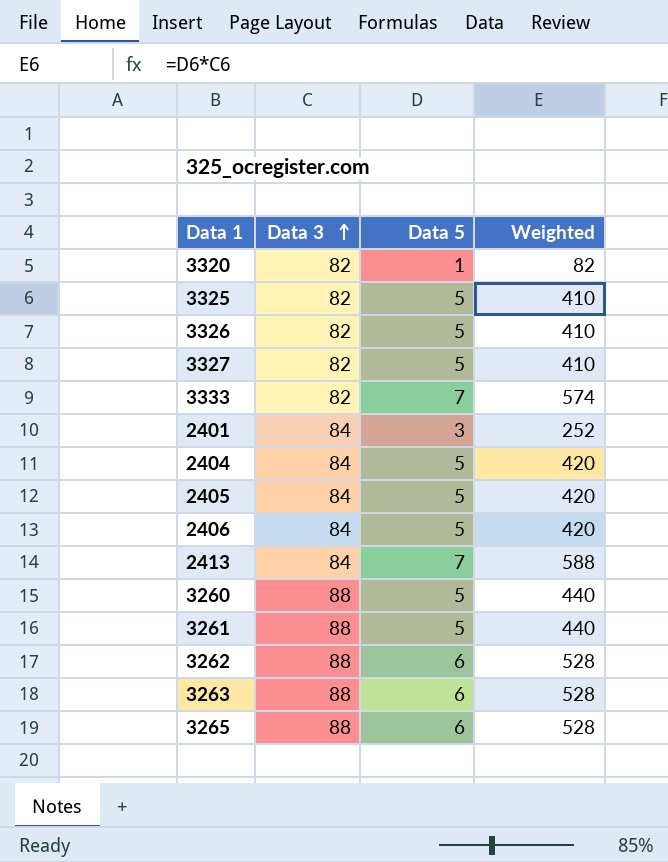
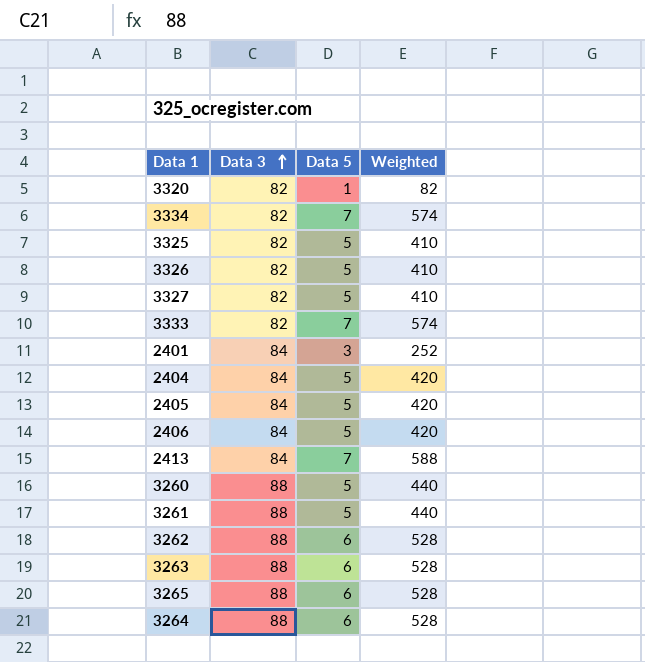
row 3334: none -> 82 | 7 | 574
row 3264: none -> 88 | 6 | 528

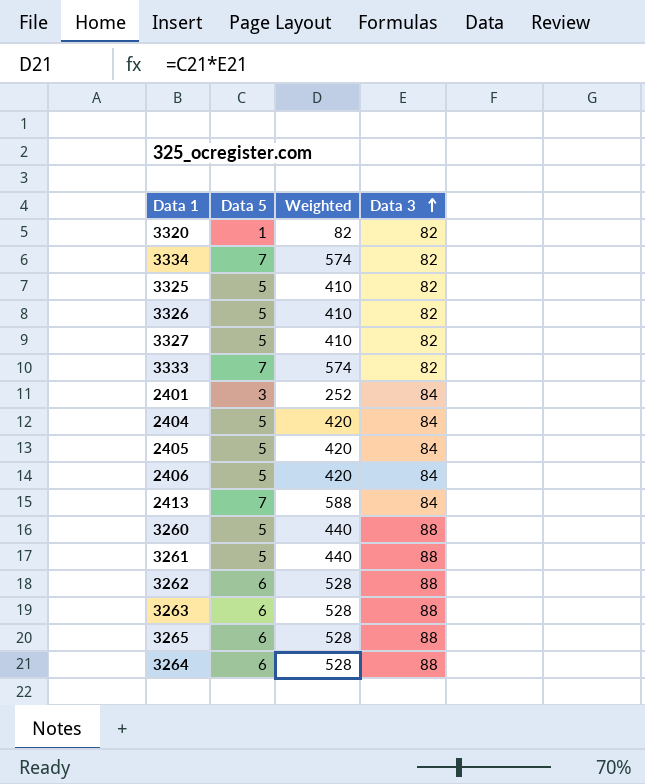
column Data 3 | position: 2 -> 4

